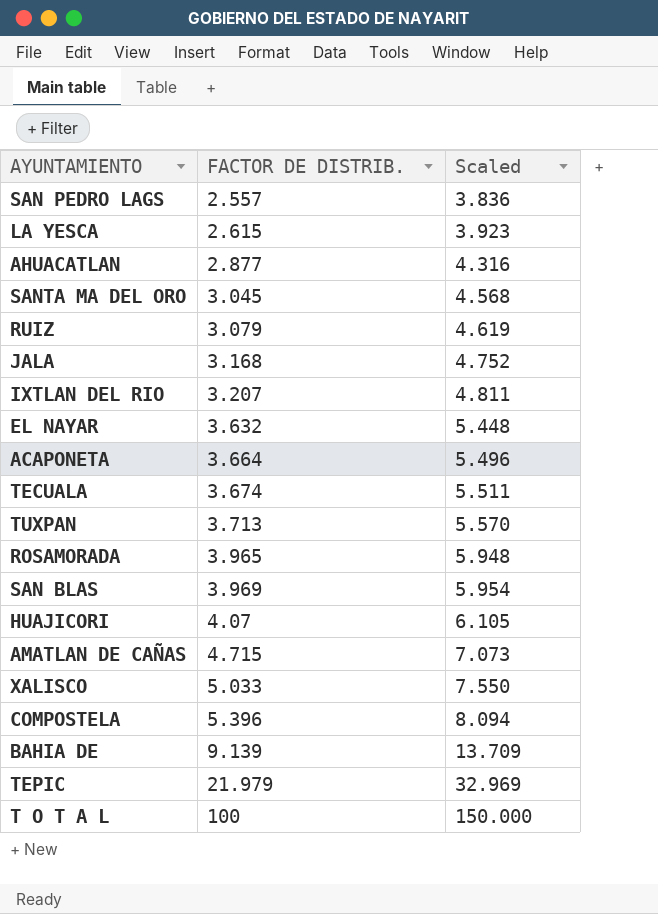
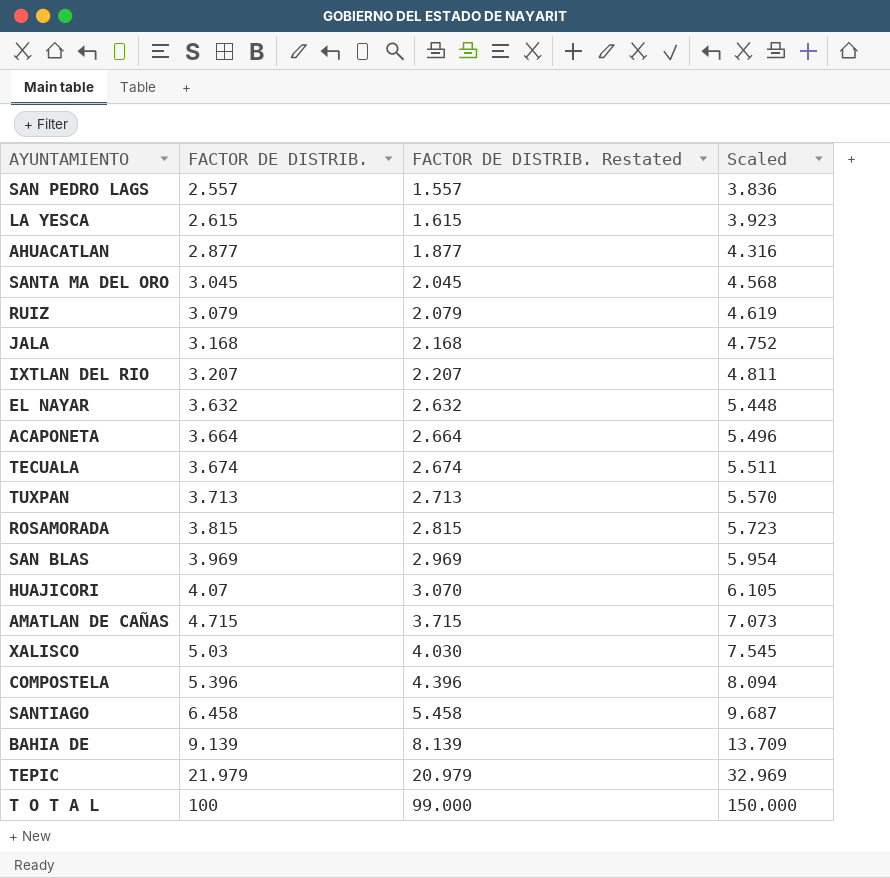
column FACTOR DE DISTRIB. Restated | formula: none -> [FACTOR DE DISTRIB.] - 1
ROSAMORADA | FACTOR DE DISTRIB.: 3.965 -> 3.815
ROSAMORADA | Scaled: 5.948 -> 5.723
XALISCO | FACTOR DE DISTRIB.: 5.033 -> 5.03
XALISCO | Scaled: 7.550 -> 7.545
row SANTIAGO: none -> 6.458 | 5.458 | 9.687

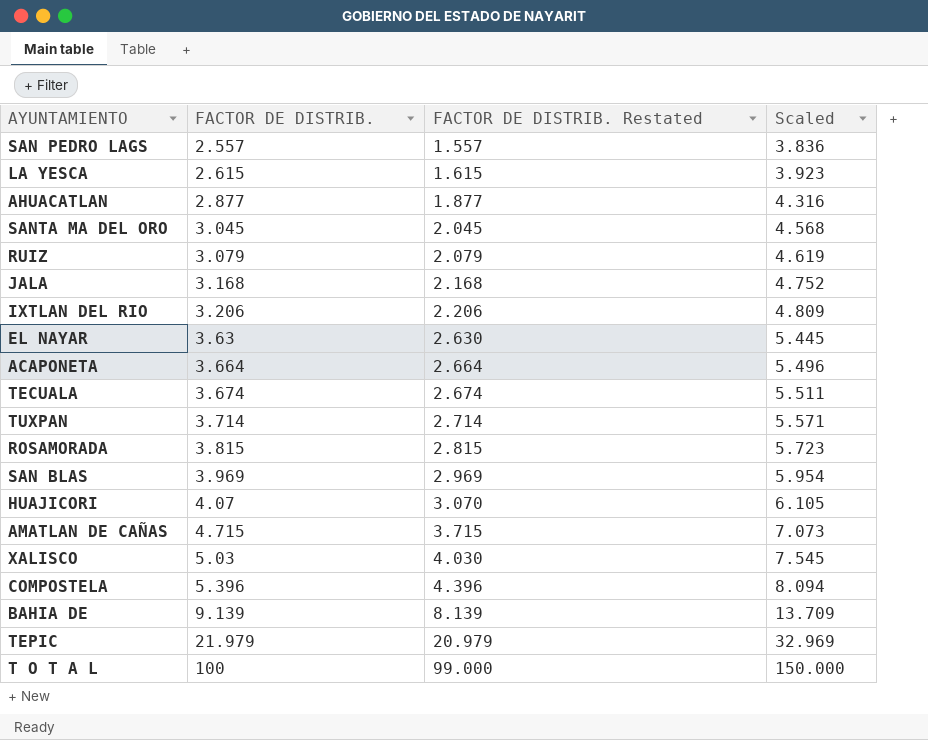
row SANTIAGO: 6.458 | 5.458 | 9.687 -> none
IXTLAN DEL RIO | FACTOR DE DISTRIB.: 3.207 -> 3.206
IXTLAN DEL RIO | FACTOR DE DISTRIB. Restated: 2.207 -> 2.206
IXTLAN DEL RIO | Scaled: 4.811 -> 4.809
EL NAYAR | FACTOR DE DISTRIB.: 3.632 -> 3.63
EL NAYAR | FACTOR DE DISTRIB. Restated: 2.632 -> 2.630
EL NAYAR | Scaled: 5.448 -> 5.445
TUXPAN | FACTOR DE DISTRIB.: 3.713 -> 3.714
TUXPAN | FACTOR DE DISTRIB. Restated: 2.713 -> 2.714
TUXPAN | Scaled: 5.570 -> 5.571

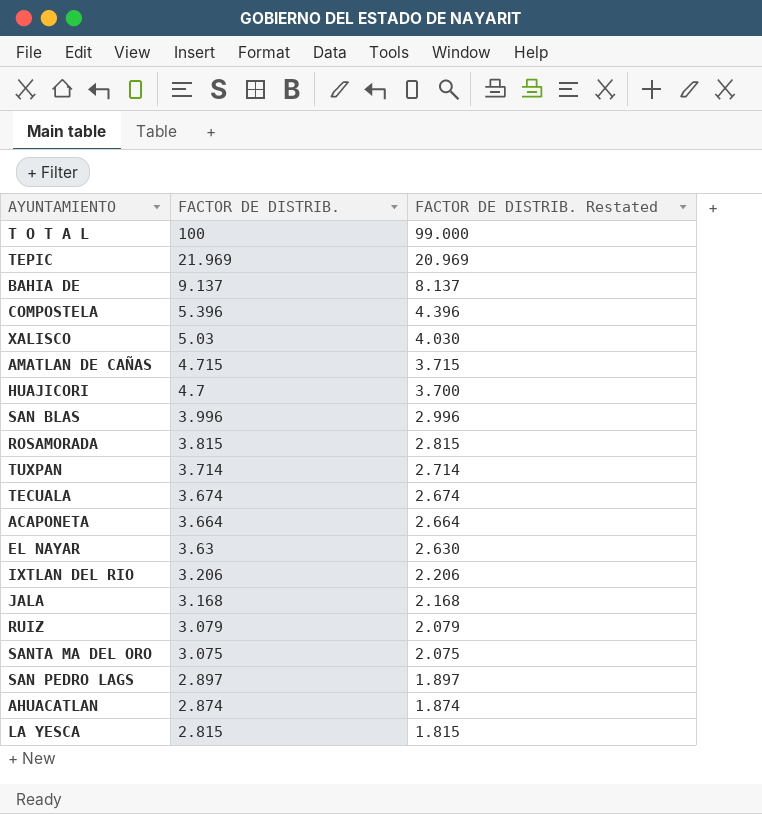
row order: FACTOR DE DISTRIB. ascending -> FACTOR DE DISTRIB. descending
column Scaled | formula: [FACTOR DE DISTRIB.] * 1.5 -> none
TEPIC | FACTOR DE DISTRIB.: 21.979 -> 21.969
TEPIC | FACTOR DE DISTRIB. Restated: 20.979 -> 20.969
BAHIA DE | FACTOR DE DISTRIB.: 9.139 -> 9.137
BAHIA DE | FACTOR DE DISTRIB. Restated: 8.139 -> 8.137
HUAJICORI | FACTOR DE DISTRIB.: 4.07 -> 4.7
HUAJICORI | FACTOR DE DISTRIB. Restated: 3.070 -> 3.700
SAN BLAS | FACTOR DE DISTRIB.: 3.969 -> 3.996
SAN BLAS | FACTOR DE DISTRIB. Restated: 2.969 -> 2.996
SANTA MA DEL ORO | FACTOR DE DISTRIB.: 3.045 -> 3.075
SANTA MA DEL ORO | FACTOR DE DISTRIB. Restated: 2.045 -> 2.075
SAN PEDRO LAGS | FACTOR DE DISTRIB.: 2.557 -> 2.897
SAN PEDRO LAGS | FACTOR DE DISTRIB. Restated: 1.557 -> 1.897
AHUACATLAN | FACTOR DE DISTRIB.: 2.877 -> 2.874
AHUACATLAN | FACTOR DE DISTRIB. Restated: 1.877 -> 1.874
LA YESCA | FACTOR DE DISTRIB.: 2.615 -> 2.815
LA YESCA | FACTOR DE DISTRIB. Restated: 1.615 -> 1.815

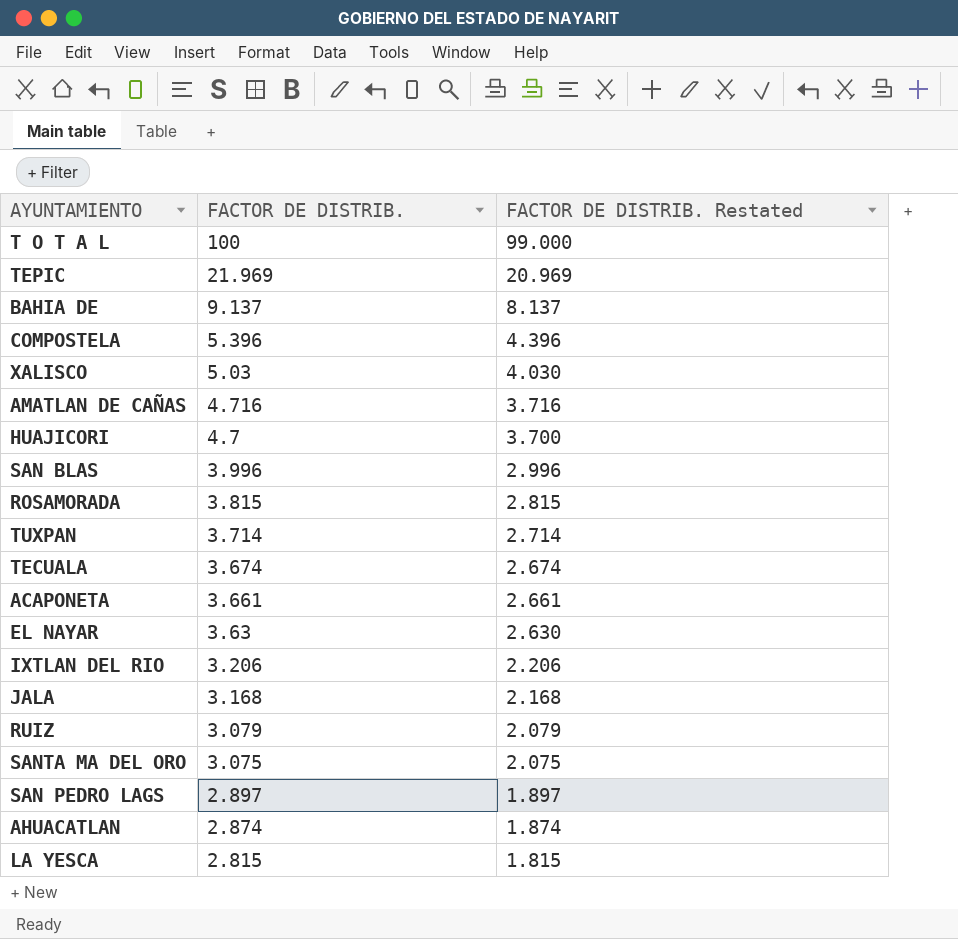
AMATLAN DE CAÑAS | FACTOR DE DISTRIB.: 4.715 -> 4.716
AMATLAN DE CAÑAS | FACTOR DE DISTRIB. Restated: 3.715 -> 3.716
ACAPONETA | FACTOR DE DISTRIB.: 3.664 -> 3.661
ACAPONETA | FACTOR DE DISTRIB. Restated: 2.664 -> 2.661

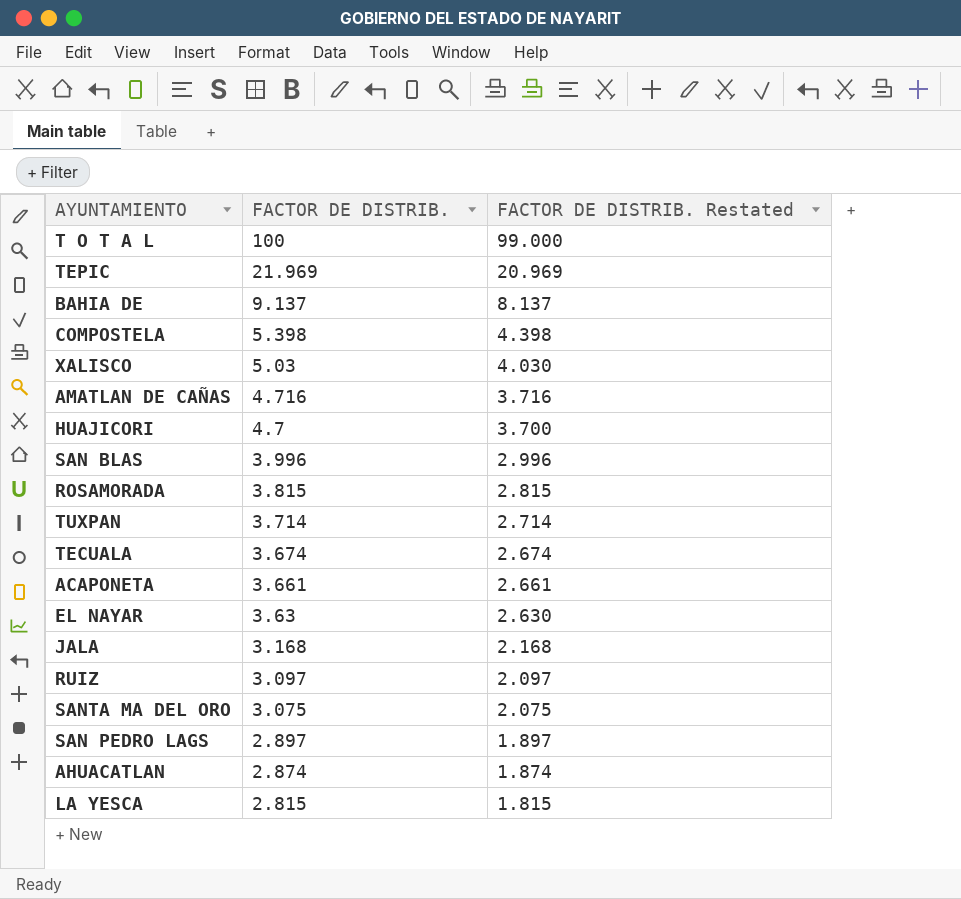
row IXTLAN DEL RIO: 3.206 | 2.206 -> none
COMPOSTELA | FACTOR DE DISTRIB.: 5.396 -> 5.398
COMPOSTELA | FACTOR DE DISTRIB. Restated: 4.396 -> 4.398
RUIZ | FACTOR DE DISTRIB.: 3.079 -> 3.097
RUIZ | FACTOR DE DISTRIB. Restated: 2.079 -> 2.097

